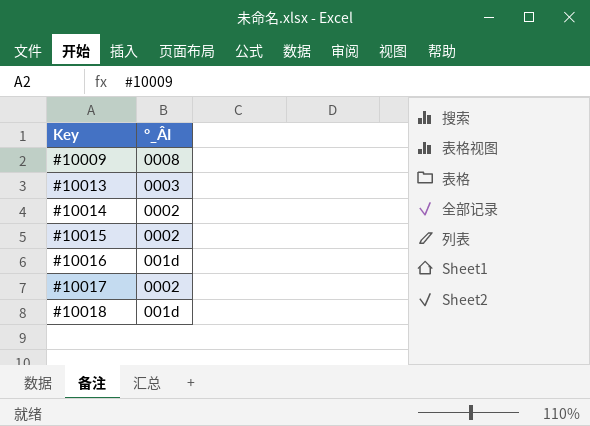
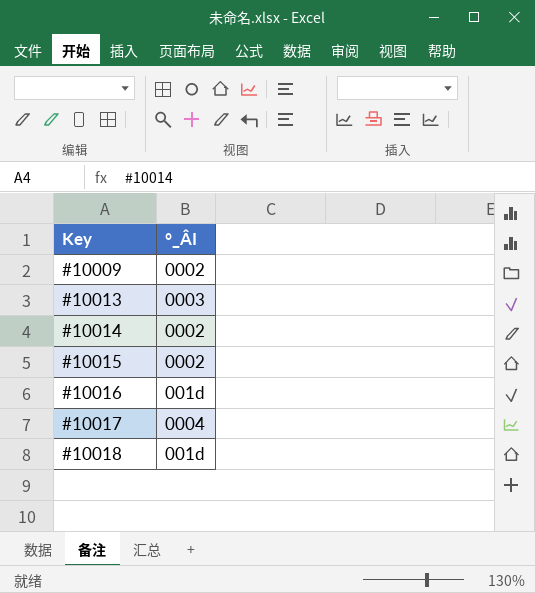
#10009 | °_ÂI: 0008 -> 0002
#10017 | °_ÂI: 0002 -> 0004

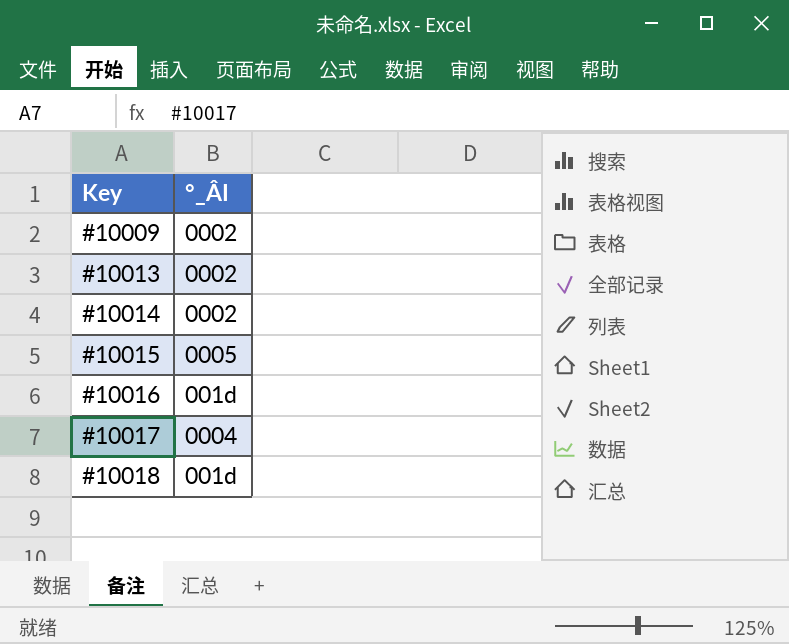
#10013 | °_ÂI: 0003 -> 0002
#10015 | °_ÂI: 0002 -> 0005

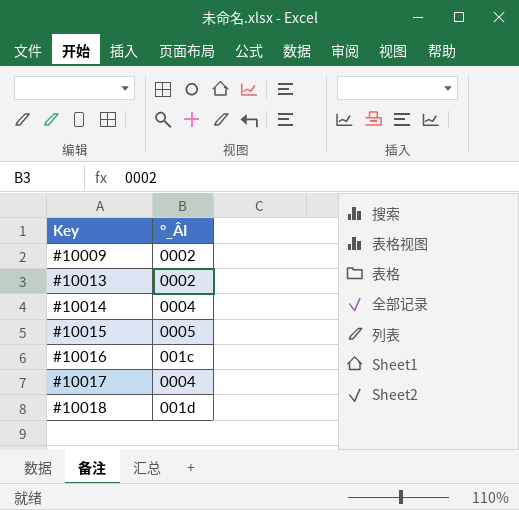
#10014 | °_ÂI: 0002 -> 0004
#10016 | °_ÂI: 001d -> 001c

